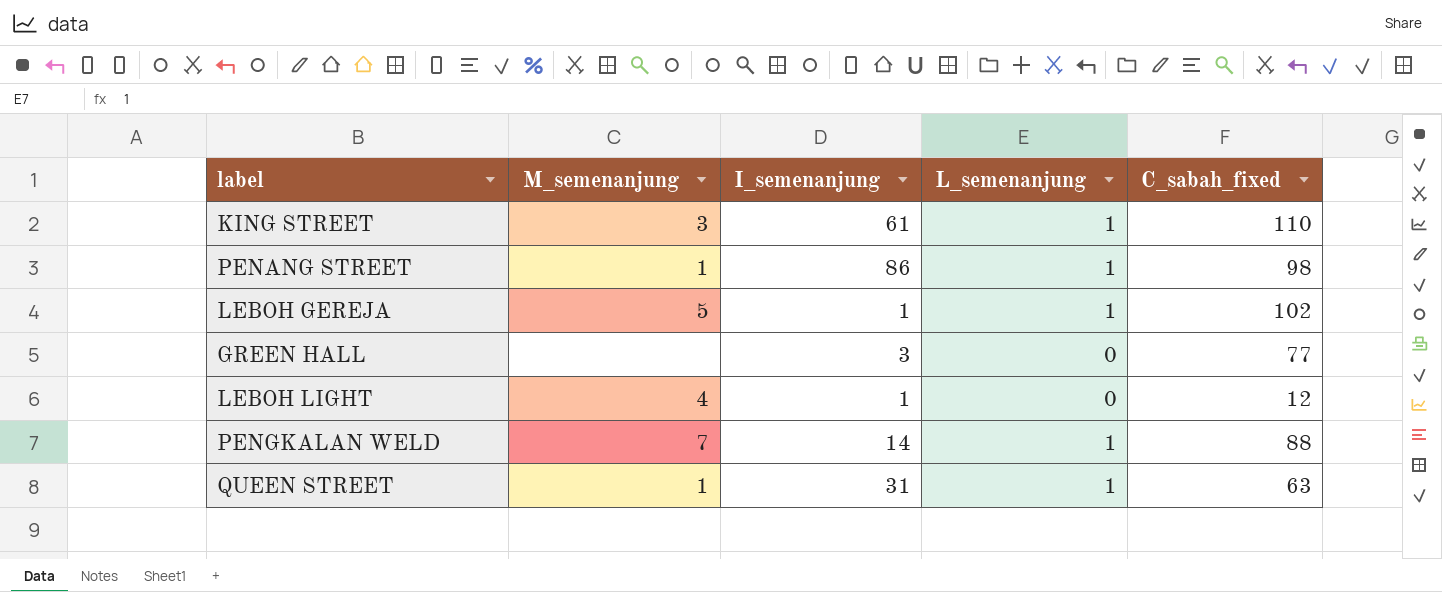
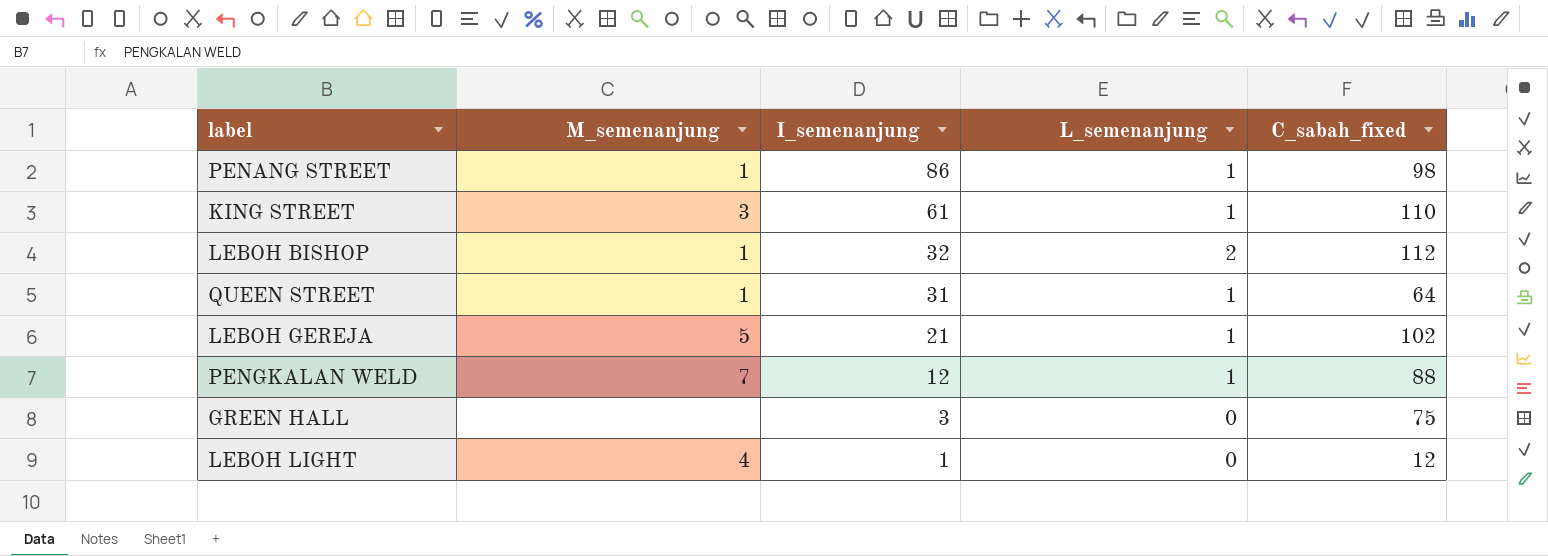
row order: none -> I_semenanjung descending
row LEBOH BISHOP: none -> 1 | 32 | 2 | 112
QUEEN STREET | C_sabah_fixed: 63 -> 64
LEBOH GEREJA | I_semenanjung: 1 -> 21
PENGKALAN WELD | I_semenanjung: 14 -> 12
GREEN HALL | C_sabah_fixed: 77 -> 75

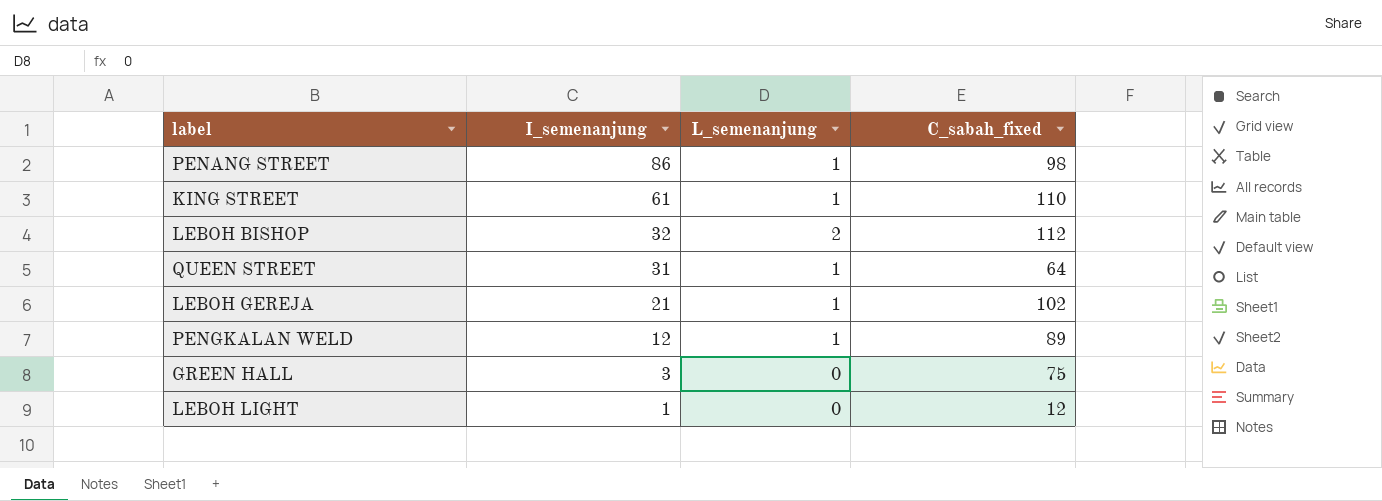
column M_semenanjung | position: 2 -> none
PENGKALAN WELD | C_sabah_fixed: 88 -> 89

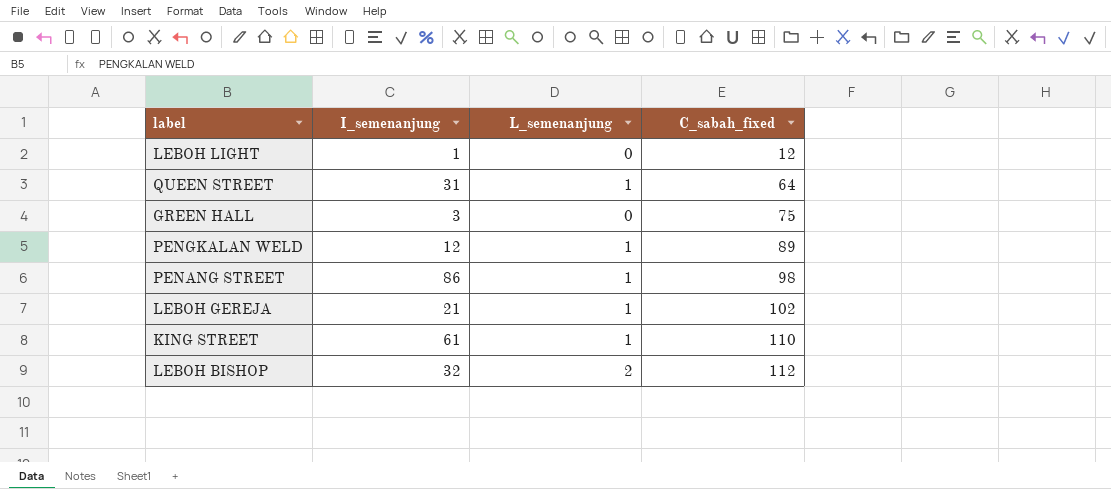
row order: I_semenanjung descending -> C_sabah_fixed ascending

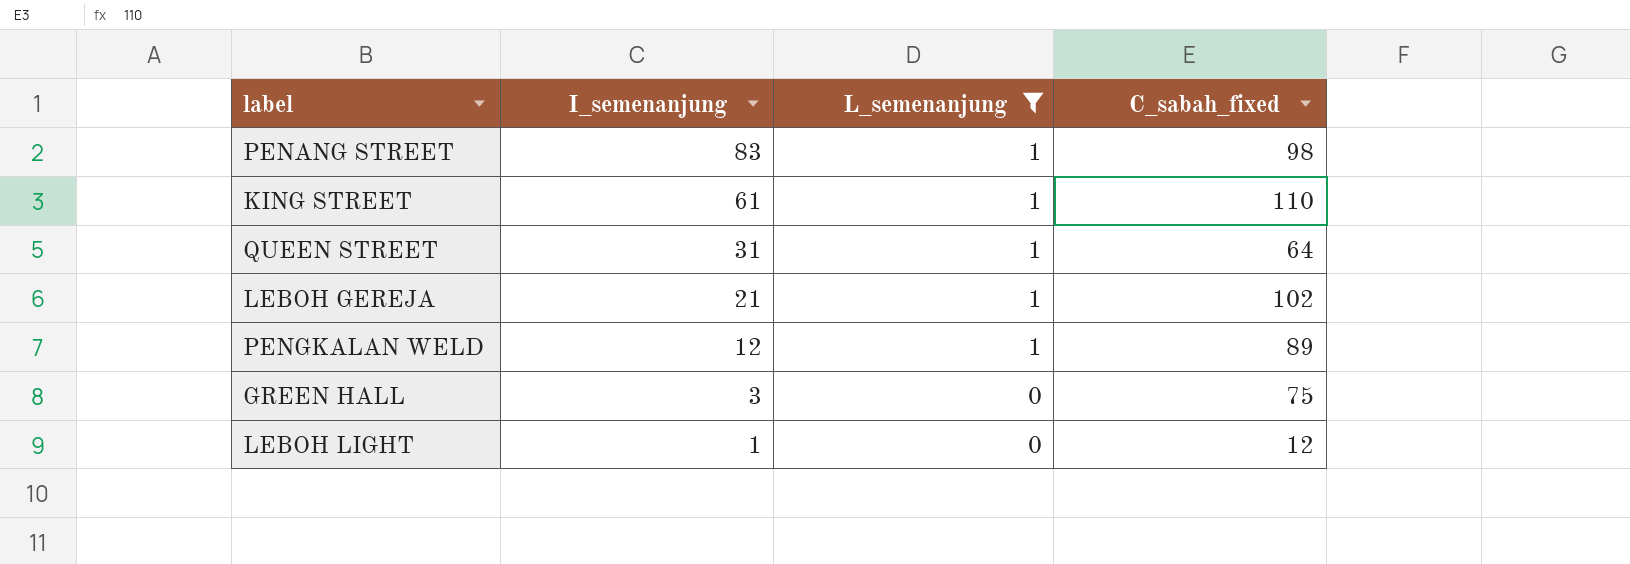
filter: none -> L_semenanjung != 2
row order: C_sabah_fixed ascending -> I_semenanjung descending
PENANG STREET | I_semenanjung: 86 -> 83

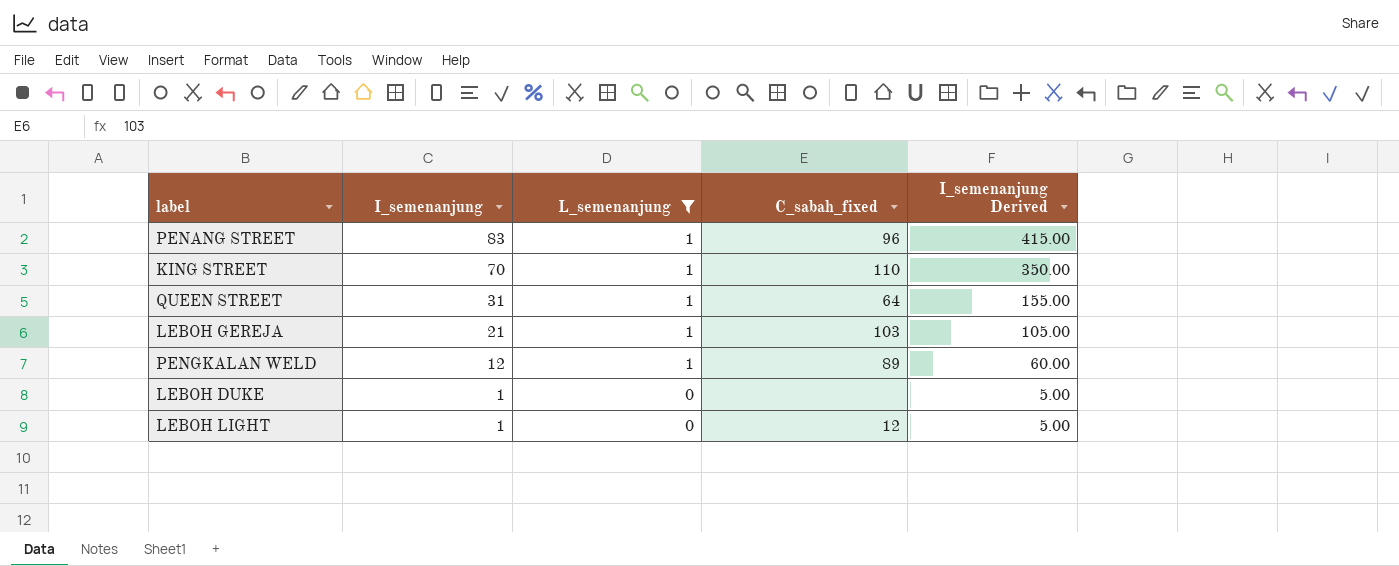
column I_semenanjung Derived | formula: none -> [I_semenanjung] * 5
row GREEN HALL: 3 | 0 | 75 -> none
PENANG STREET | C_sabah_fixed: 98 -> 96
KING STREET | I_semenanjung: 61 -> 70
LEBOH GEREJA | C_sabah_fixed: 102 -> 103
row LEBOH DUKE: none -> 1 | 0 | none | 5.00

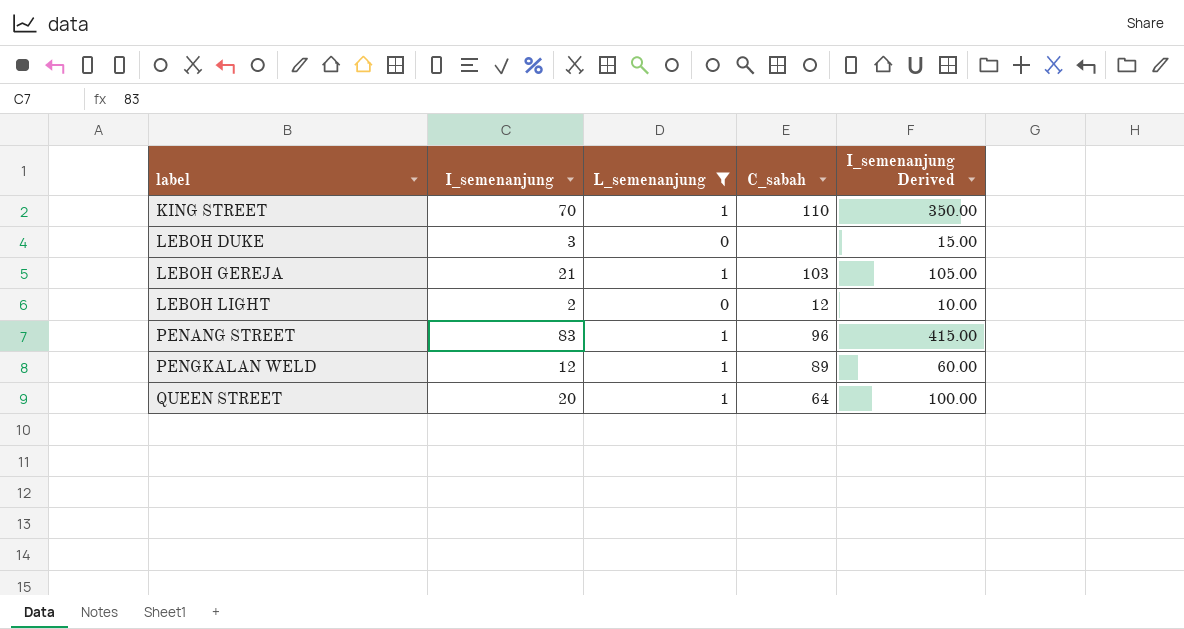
row order: I_semenanjung descending -> label ascending
column name: C_sabah_fixed -> C_sabah
LEBOH DUKE | I_semenanjung: 1 -> 3
LEBOH DUKE | I_semenanjung Derived: 5.00 -> 15.00
LEBOH LIGHT | I_semenanjung: 1 -> 2
LEBOH LIGHT | I_semenanjung Derived: 5.00 -> 10.00
QUEEN STREET | I_semenanjung: 31 -> 20
QUEEN STREET | I_semenanjung Derived: 155.00 -> 100.00

